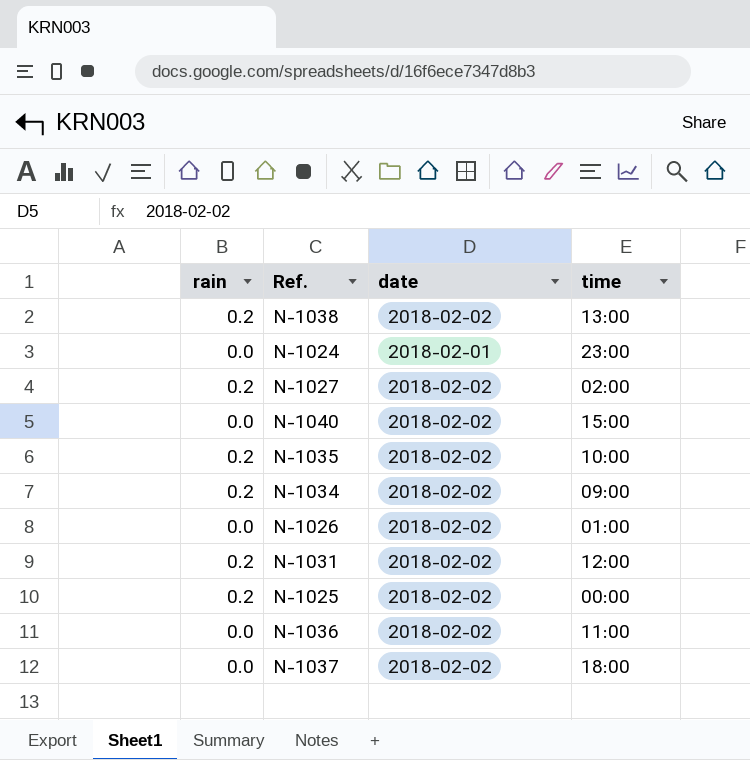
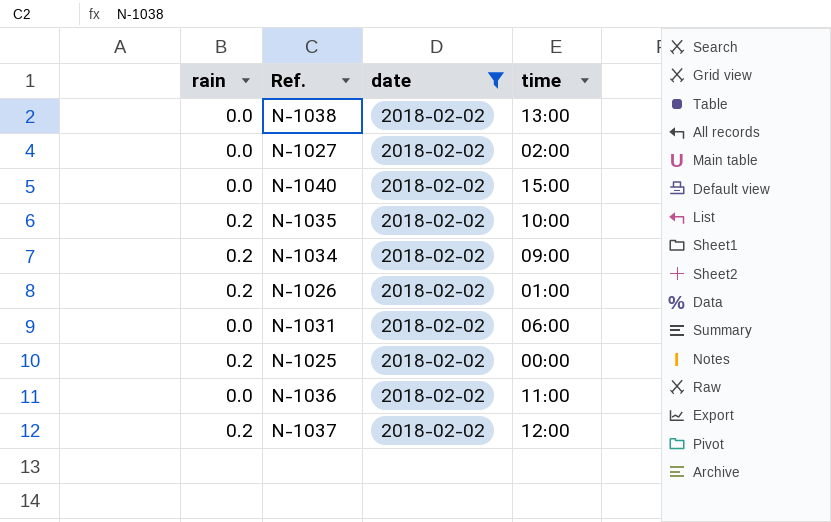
filter: none -> date = 2018-02-02
N-1038 | rain: 0.2 -> 0.0
N-1027 | rain: 0.2 -> 0.0
N-1026 | rain: 0.0 -> 0.2
N-1031 | rain: 0.2 -> 0.0
N-1031 | time: 12:00 -> 06:00
N-1037 | rain: 0.0 -> 0.2
N-1037 | time: 18:00 -> 12:00

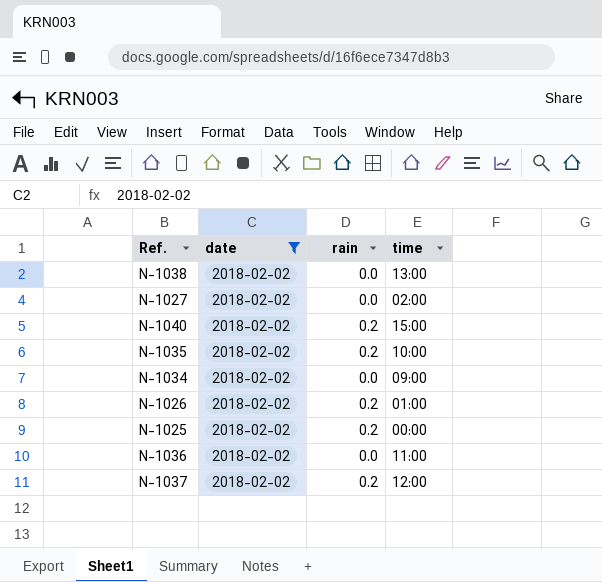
column rain | position: 1 -> 3
row N-1031: 0.0 | 2018-02-02 | 06:00 -> none
N-1040 | rain: 0.0 -> 0.2
N-1034 | rain: 0.2 -> 0.0

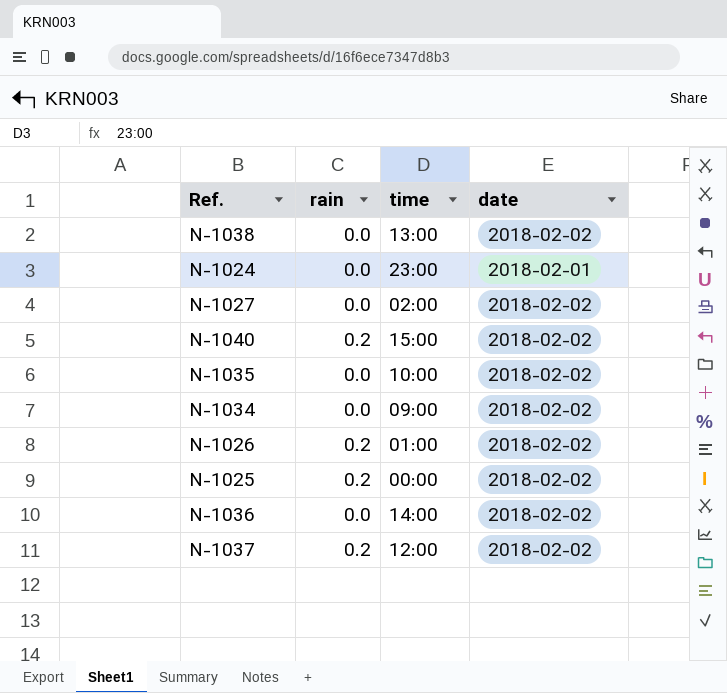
filter: date = 2018-02-02 -> none
column date | position: 2 -> 4
N-1035 | rain: 0.2 -> 0.0
N-1036 | time: 11:00 -> 14:00

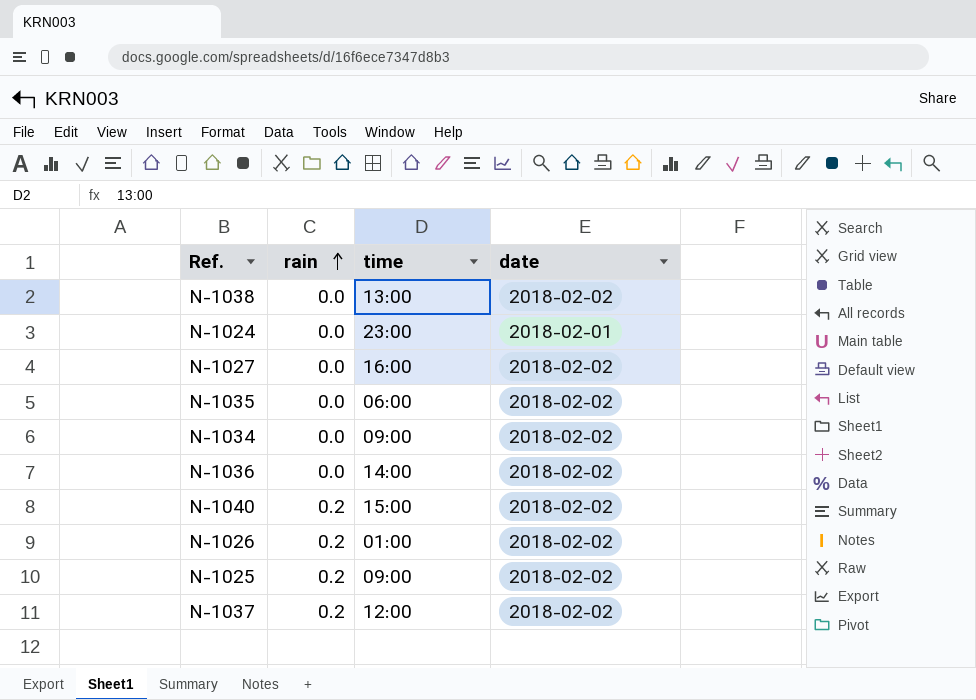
row order: none -> rain ascending
N-1027 | time: 02:00 -> 16:00
N-1035 | time: 10:00 -> 06:00
N-1025 | time: 00:00 -> 09:00

